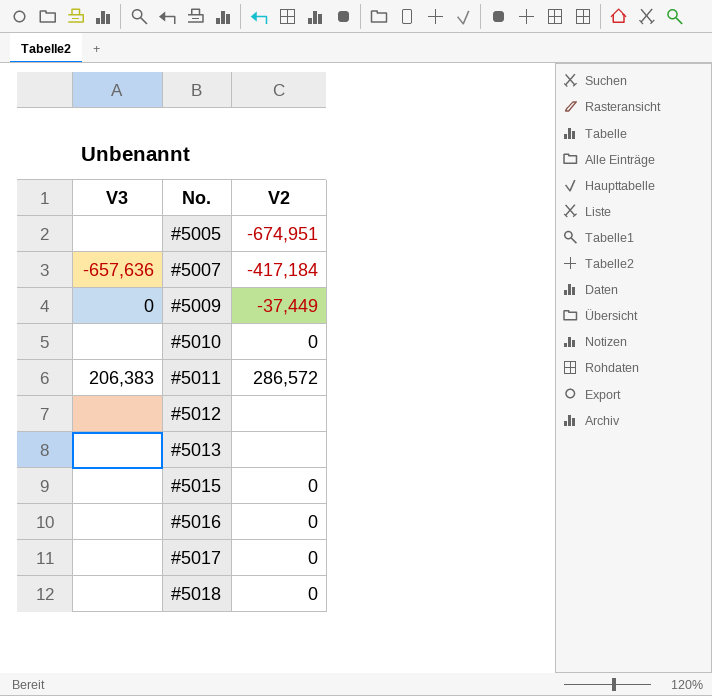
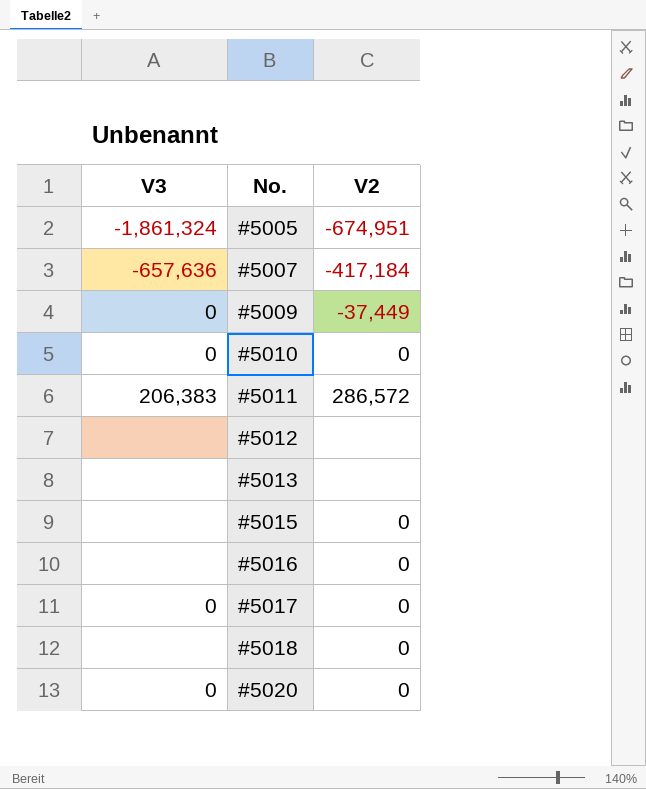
#5005 | V3: none -> -1,861,324
#5010 | V3: none -> 0
#5017 | V3: none -> 0
row #5020: none -> 0 | 0

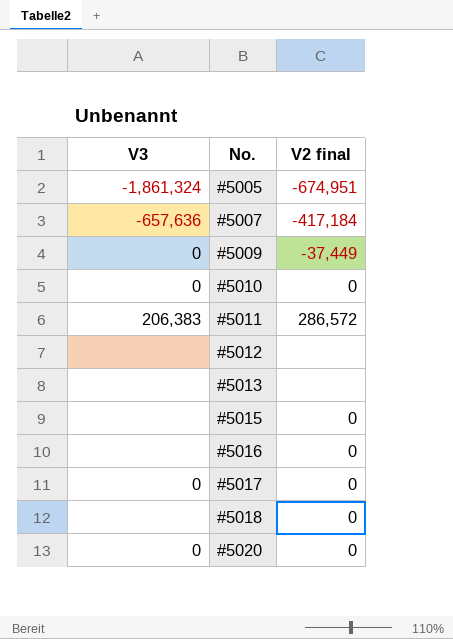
column name: V2 -> V2 final

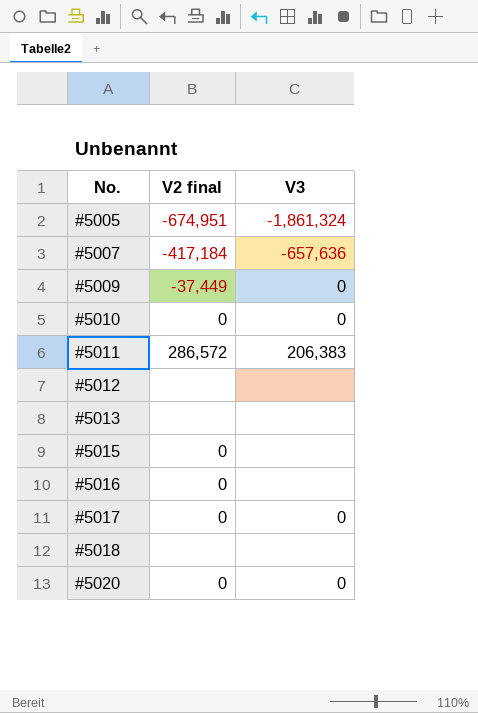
column V3 | position: 1 -> 3
#5018 | V2 final: 0 -> none

